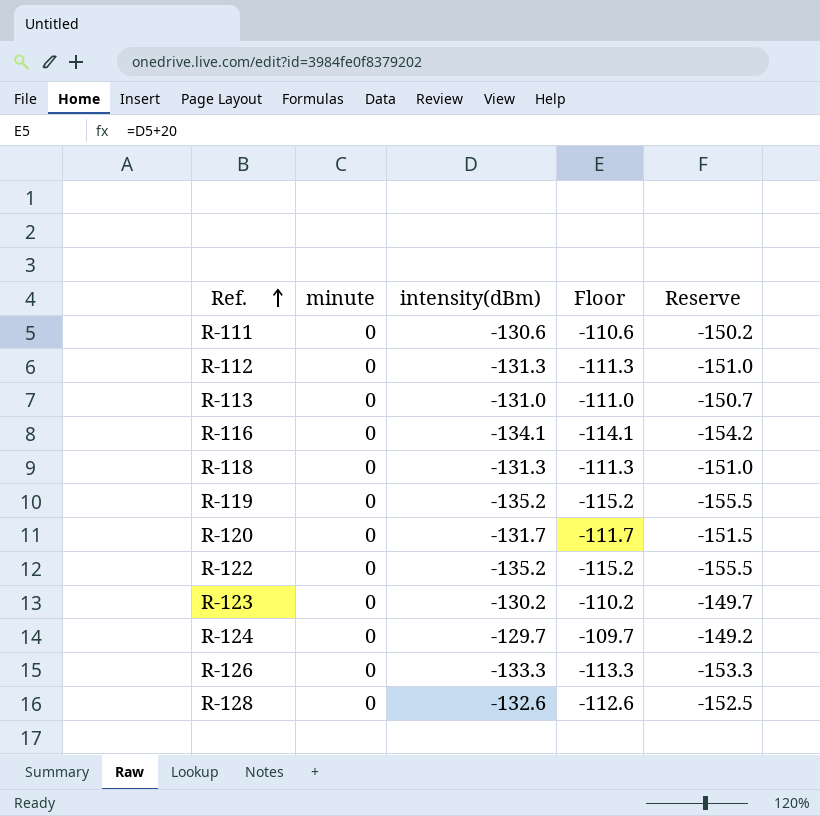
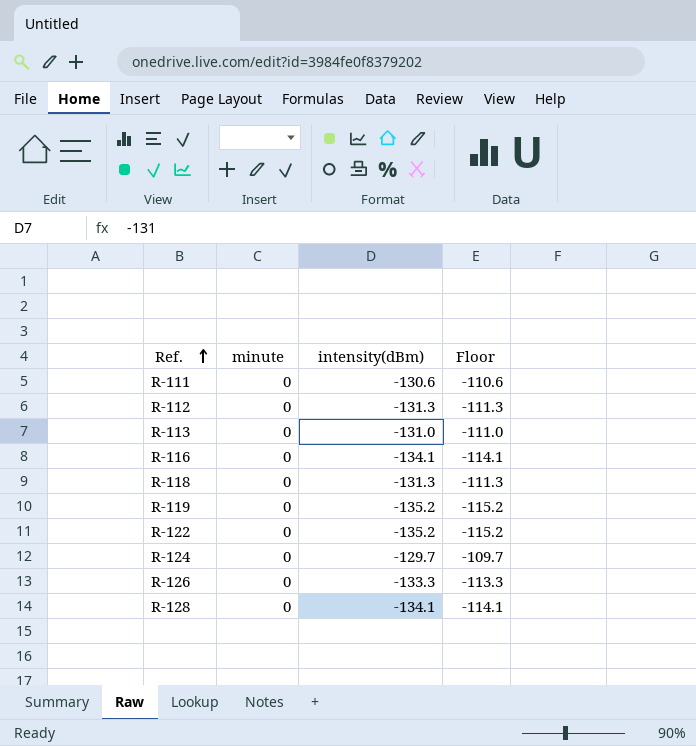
column Reserve | formula: [intensity(dBm)] * 1.15 -> none
row R-120: 0 | -131.7 | -111.7 | -151.5 -> none
row R-123: 0 | -130.2 | -110.2 | -149.7 -> none
R-128 | intensity(dBm): -132.6 -> -134.1
R-128 | Floor: -112.6 -> -114.1

